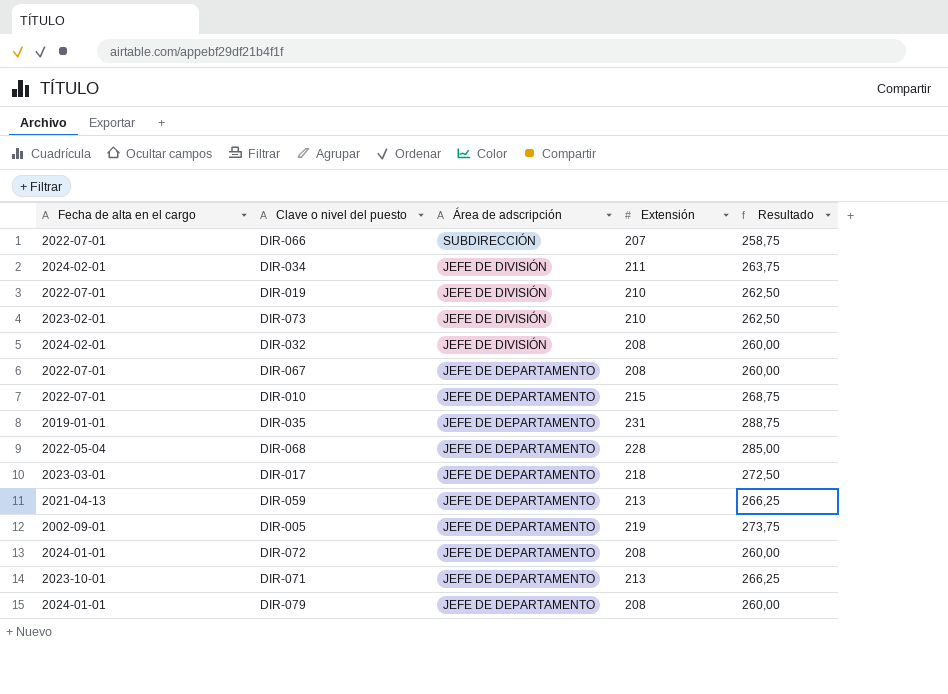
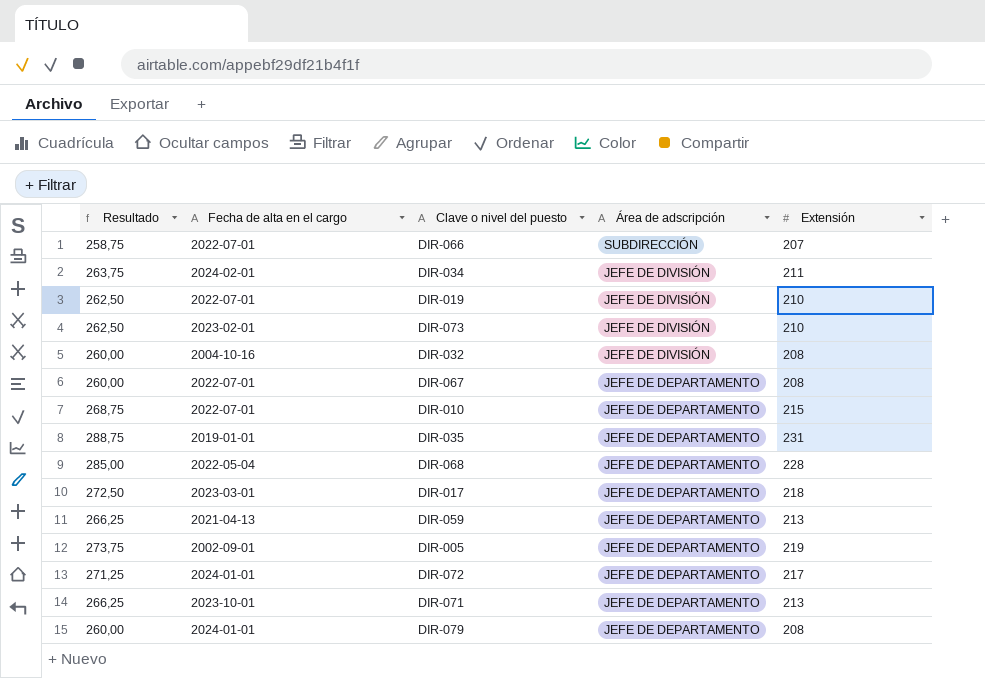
column Resultado | position: 5 -> 1
DIR-032 | Fecha de alta en el cargo: 2024-02-01 -> 2004-10-16
DIR-072 | Resultado: 260,00 -> 271,25
DIR-072 | Extensión: 208 -> 217

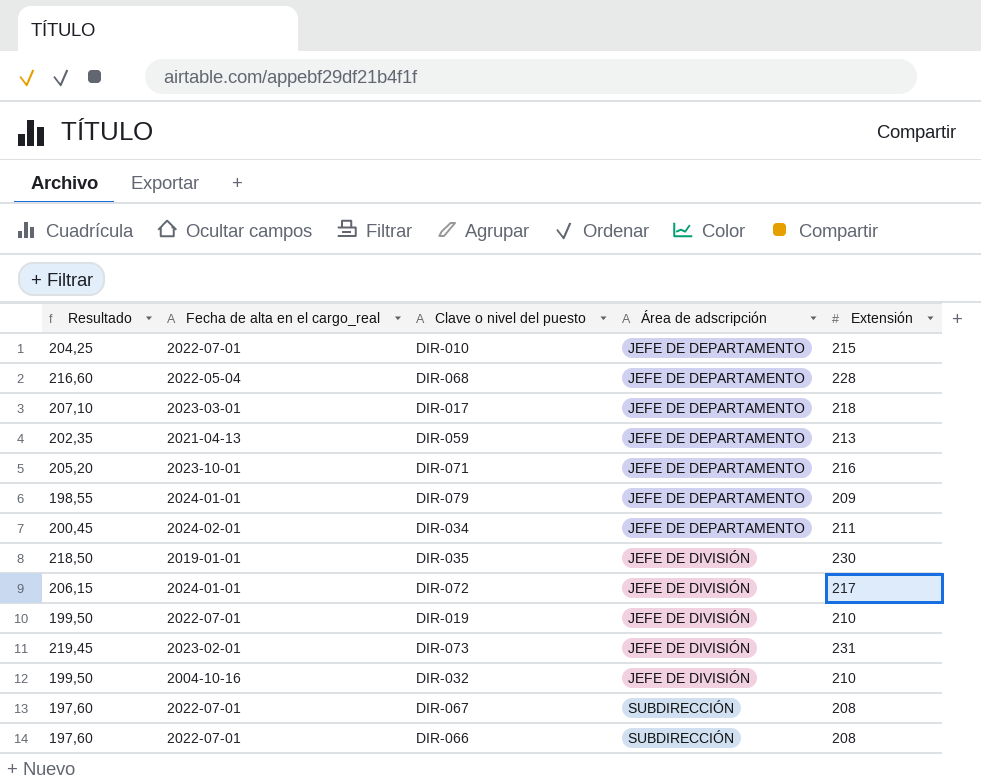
row order: Área de adscripción descending -> Área de adscripción ascending
column Resultado | formula: [Extensión] * 1,25 -> [Extensión] * 0,95
column name: Fecha de alta en el cargo -> Fecha de alta en el cargo_real
row DIR-005: 273,75 | 2002-09-01 | JEFE DE DEPARTAMENTO | 219 -> none
DIR-071 | Extensión: 213 -> 216
DIR-079 | Extensión: 208 -> 209
DIR-034 | Área de adscripción: JEFE DE DIVISIÓN -> JEFE DE DEPARTAMENTO
DIR-035 | Área de adscripción: JEFE DE DEPARTAMENTO -> JEFE DE DIVISIÓN
DIR-035 | Extensión: 231 -> 230
DIR-072 | Área de adscripción: JEFE DE DEPARTAMENTO -> JEFE DE DIVISIÓN
DIR-073 | Extensión: 210 -> 231
DIR-032 | Extensión: 208 -> 210
DIR-067 | Área de adscripción: JEFE DE DEPARTAMENTO -> SUBDIRECCIÓN
DIR-066 | Extensión: 207 -> 208

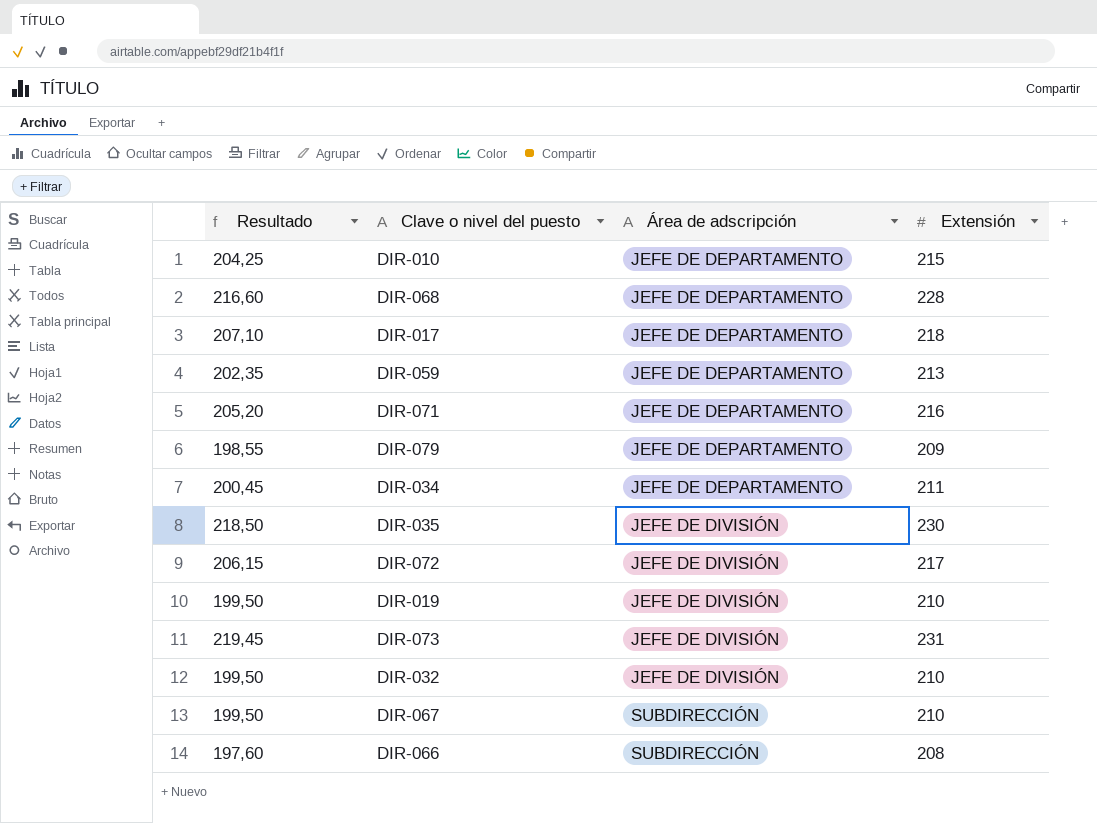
column Fecha de alta en el cargo_real | position: 2 -> none
DIR-067 | Resultado: 197,60 -> 199,50
DIR-067 | Extensión: 208 -> 210

